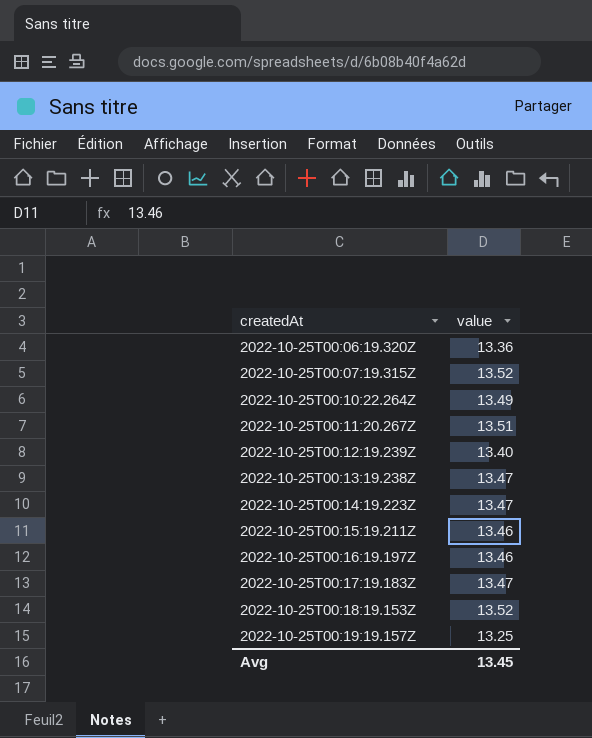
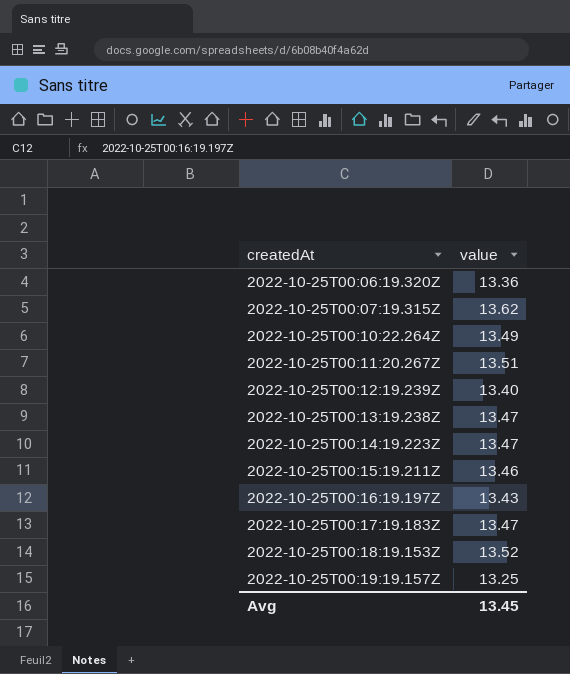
2022-10-25T00:07:19.315Z | value: 13.52 -> 13.62
2022-10-25T00:16:19.197Z | value: 13.46 -> 13.43

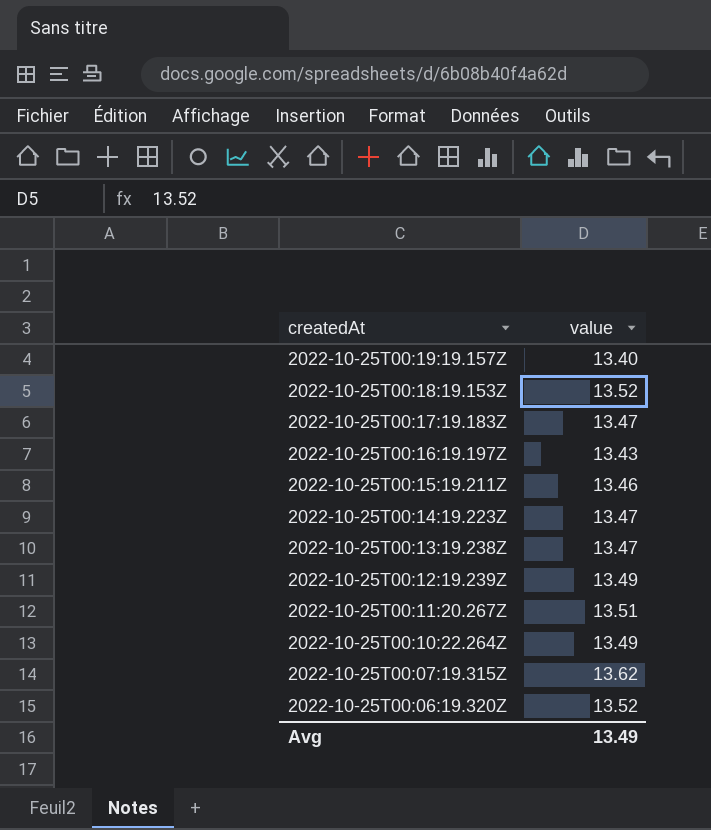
row order: createdAt ascending -> createdAt descending
2022-10-25T00:19:19.157Z | value: 13.25 -> 13.40
2022-10-25T00:12:19.239Z | value: 13.40 -> 13.49
2022-10-25T00:06:19.320Z | value: 13.36 -> 13.52
Avg | value: 13.45 -> 13.49

